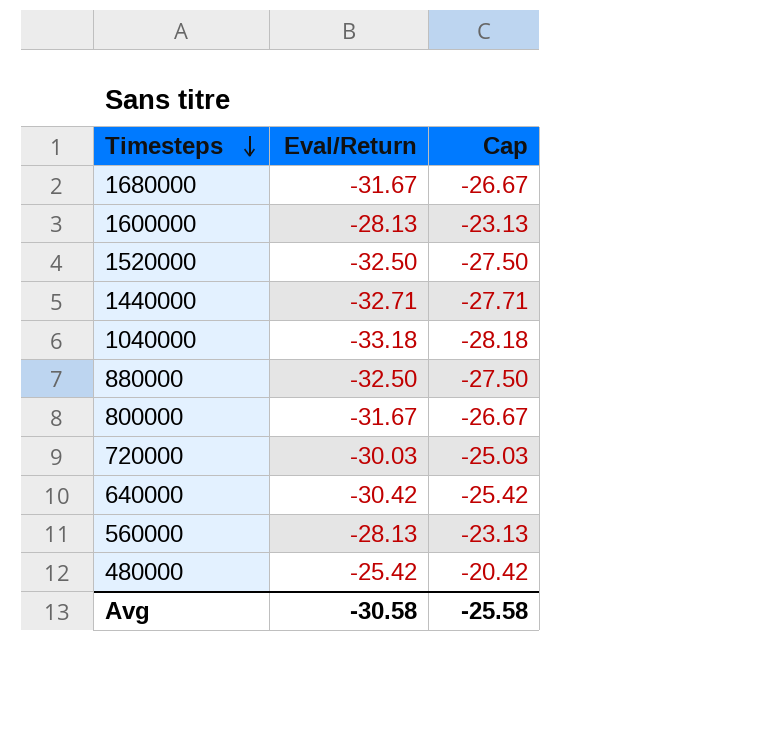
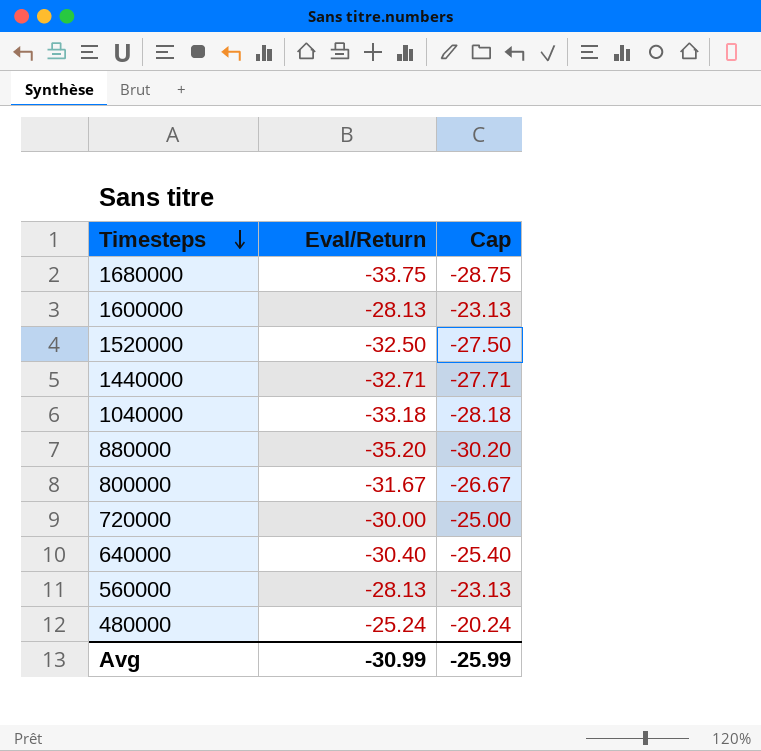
1680000 | Eval/Return: -31.67 -> -33.75
1680000 | Cap: -26.67 -> -28.75
880000 | Eval/Return: -32.50 -> -35.20
880000 | Cap: -27.50 -> -30.20
720000 | Eval/Return: -30.03 -> -30.00
720000 | Cap: -25.03 -> -25.00
640000 | Eval/Return: -30.42 -> -30.40
640000 | Cap: -25.42 -> -25.40
480000 | Eval/Return: -25.42 -> -25.24
480000 | Cap: -20.42 -> -20.24
Avg | Eval/Return: -30.58 -> -30.99
Avg | Cap: -25.58 -> -25.99

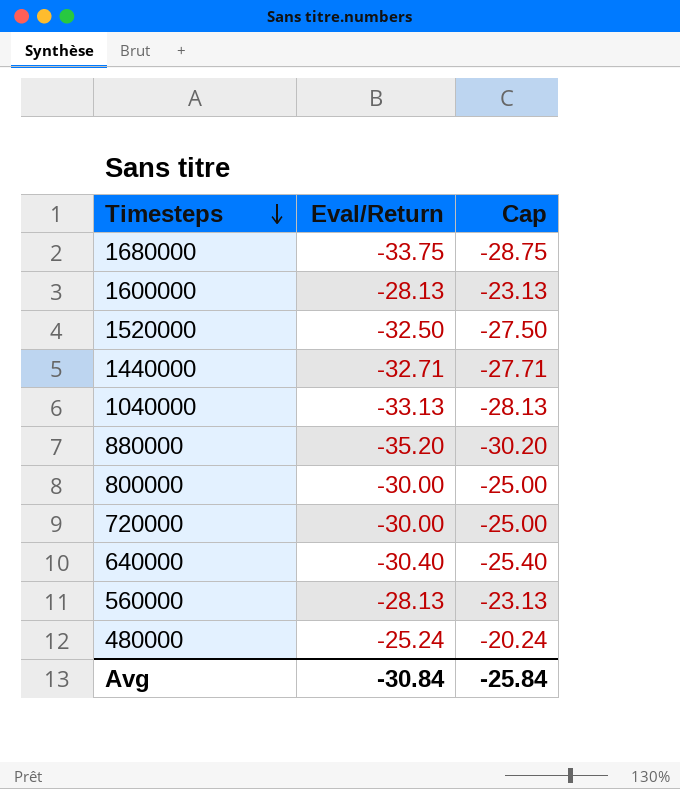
1040000 | Eval/Return: -33.18 -> -33.13
1040000 | Cap: -28.18 -> -28.13
800000 | Eval/Return: -31.67 -> -30.00
800000 | Cap: -26.67 -> -25.00
Avg | Eval/Return: -30.99 -> -30.84
Avg | Cap: -25.99 -> -25.84

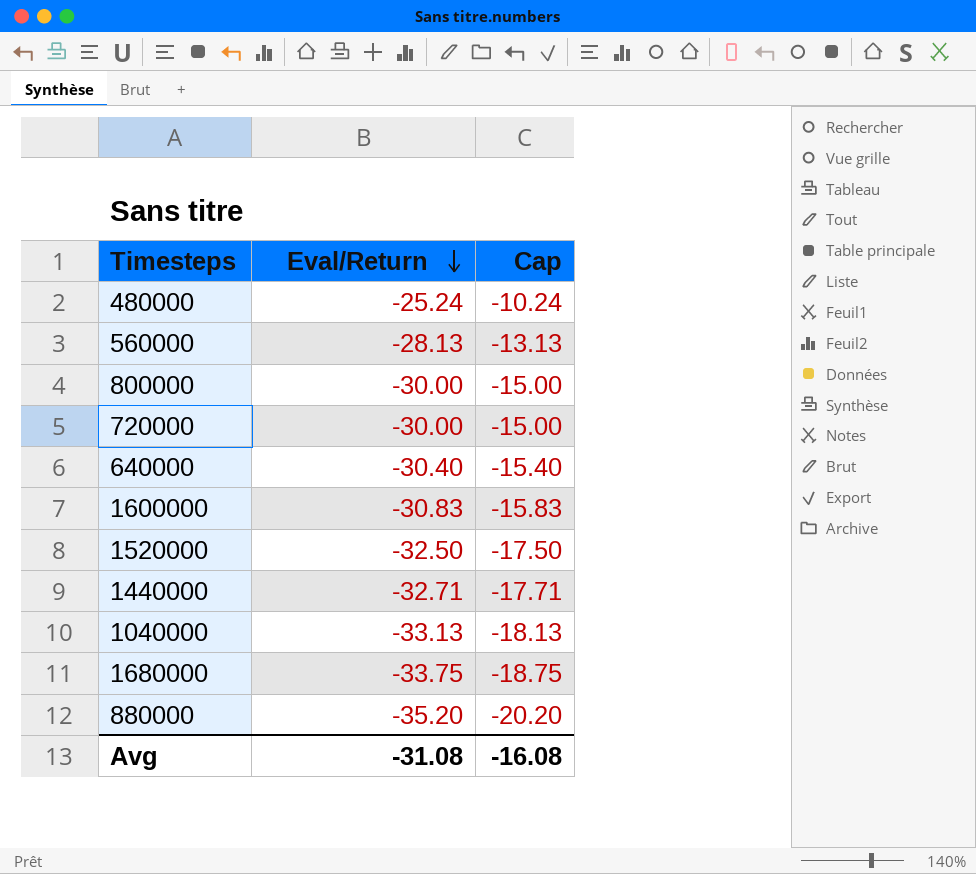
row order: Timesteps descending -> Eval/Return descending
column Cap | formula: [Eval/Return] + 5 -> [Eval/Return] + 15
1600000 | Eval/Return: -28.13 -> -30.83
Avg | Eval/Return: -30.84 -> -31.08
Avg | Cap: -25.84 -> -16.08

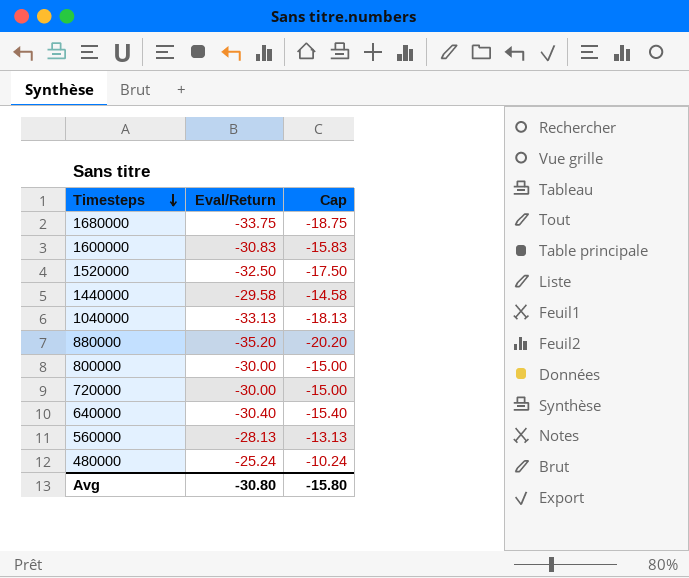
row order: Eval/Return descending -> Timesteps descending
1440000 | Eval/Return: -32.71 -> -29.58
1440000 | Cap: -17.71 -> -14.58
Avg | Eval/Return: -31.08 -> -30.80
Avg | Cap: -16.08 -> -15.80

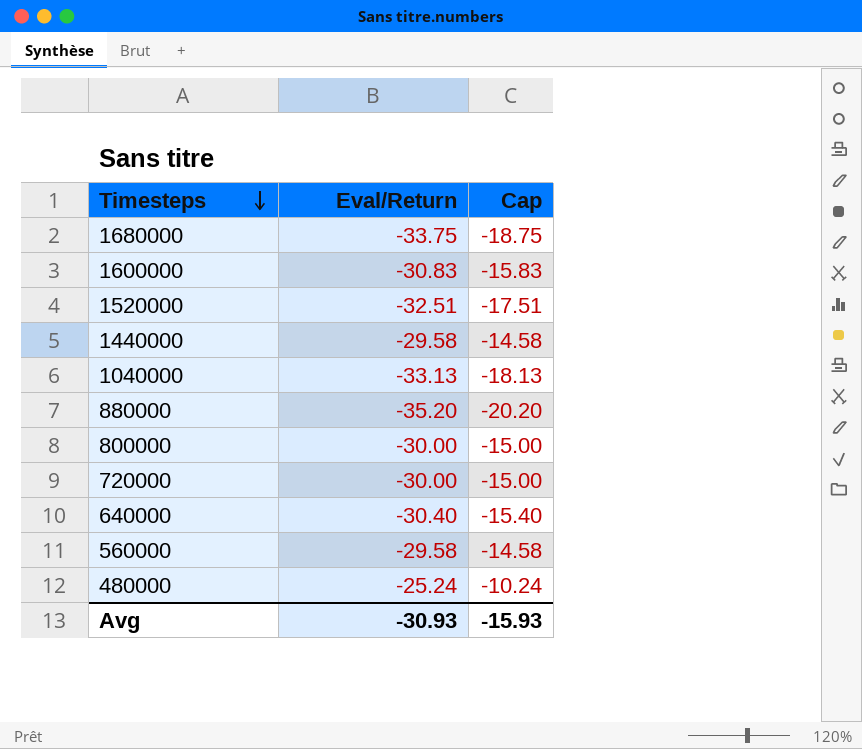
1520000 | Eval/Return: -32.50 -> -32.51
1520000 | Cap: -17.50 -> -17.51
560000 | Eval/Return: -28.13 -> -29.58
560000 | Cap: -13.13 -> -14.58
Avg | Eval/Return: -30.80 -> -30.93
Avg | Cap: -15.80 -> -15.93

